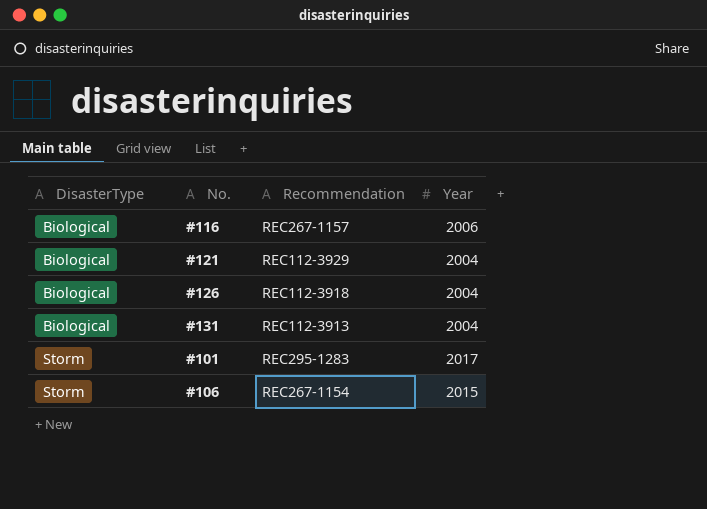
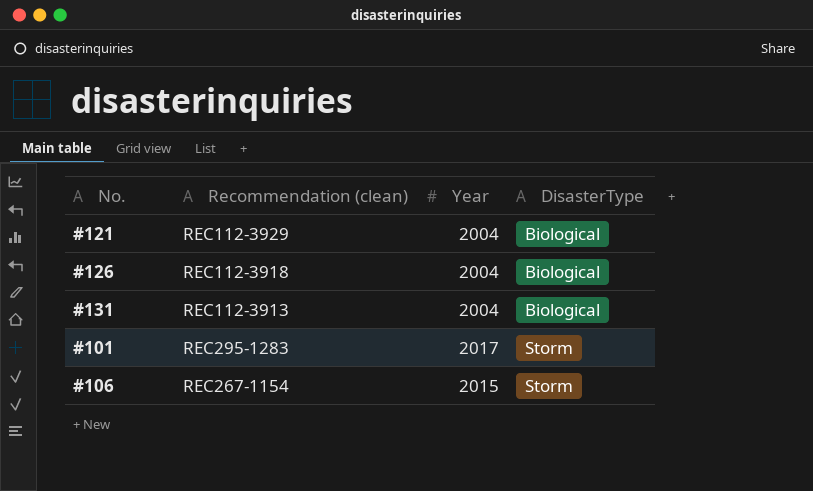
column name: Recommendation -> Recommendation (clean)
column DisasterType | position: 1 -> 4
row #116: Biological | REC267-1157 | 2006 -> none

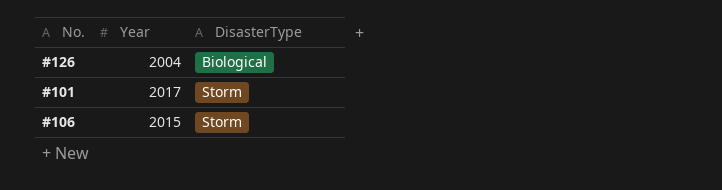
column Recommendation (clean) | position: 2 -> none
row #121: REC112-3929 | 2004 | Biological -> none
row #131: REC112-3913 | 2004 | Biological -> none

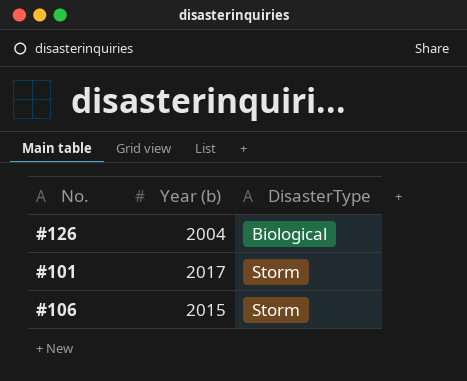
column name: Year -> Year (b)

